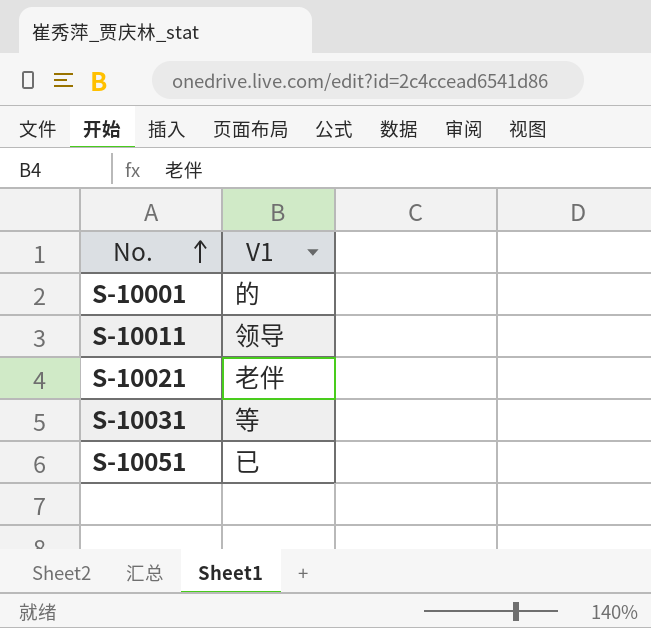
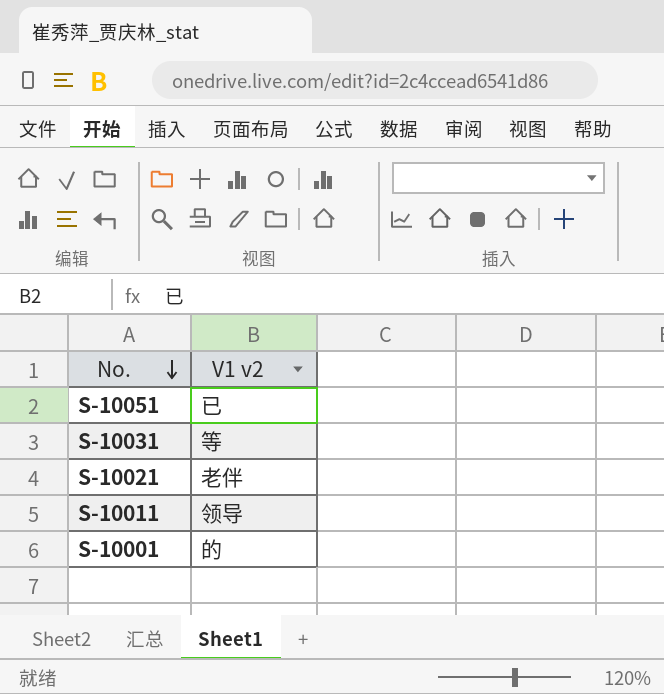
row order: No. ascending -> No. descending
column name: V1 -> V1 v2

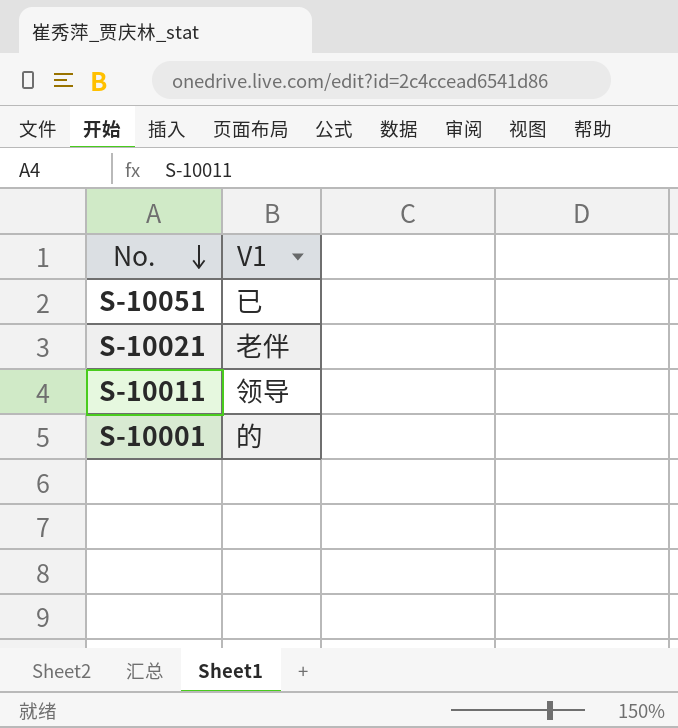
column name: V1 v2 -> V1
row S-10031: 等 -> none

